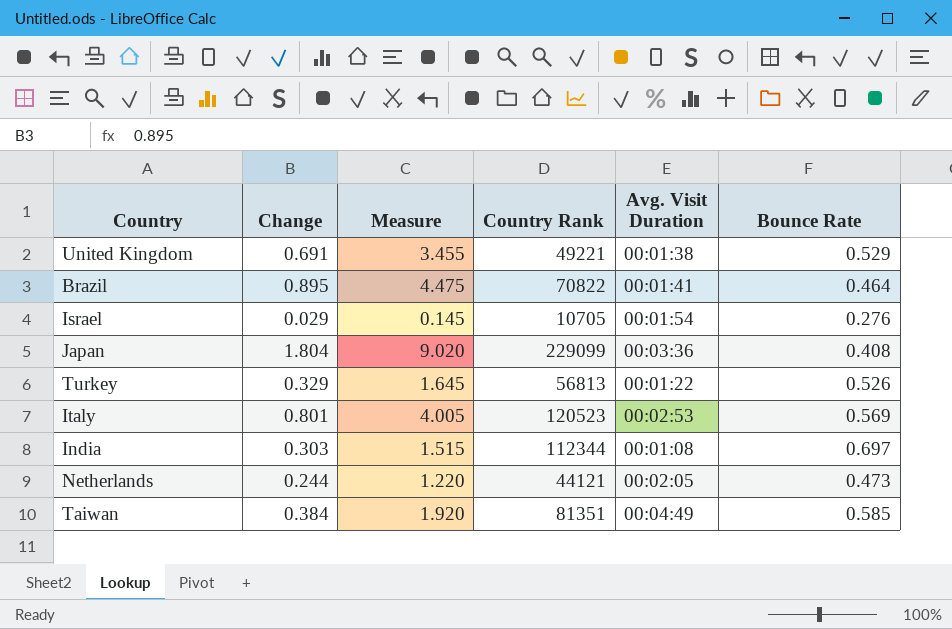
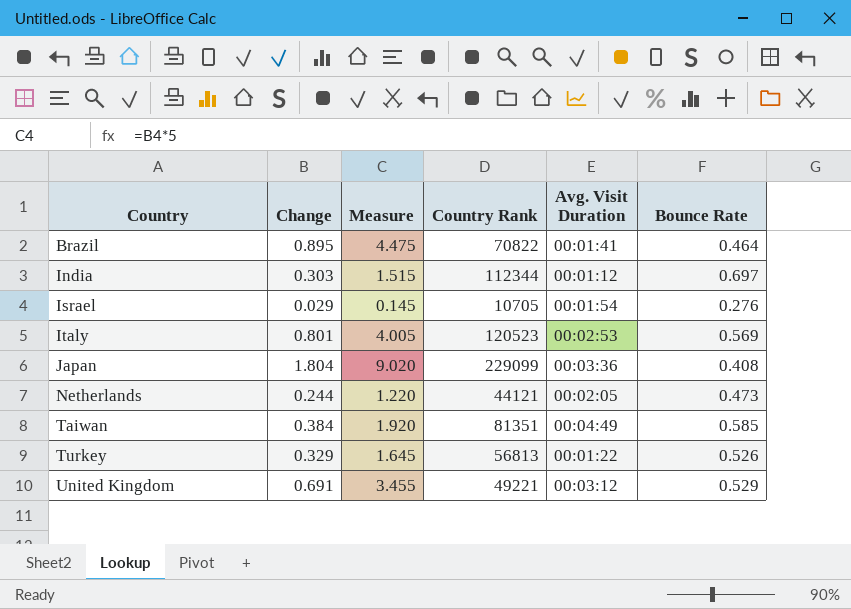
row order: none -> Country ascending
India | Avg. Visit Duration: 00:01:08 -> 00:01:12
United Kingdom | Avg. Visit Duration: 00:01:38 -> 00:03:12

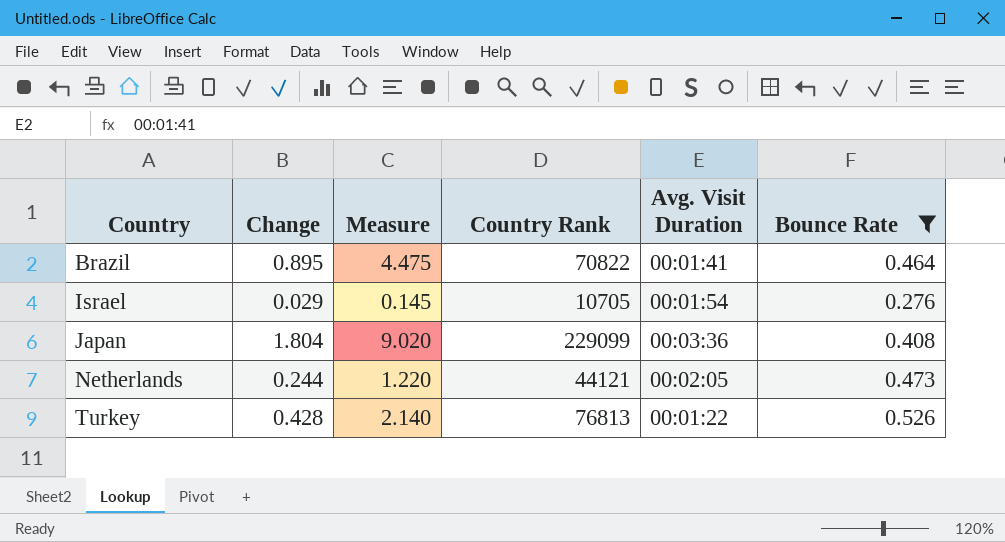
filter: none -> Bounce Rate <= 0.526
Turkey | Change: 0.329 -> 0.428
Turkey | Measure: 1.645 -> 2.140
Turkey | Country Rank: 56813 -> 76813

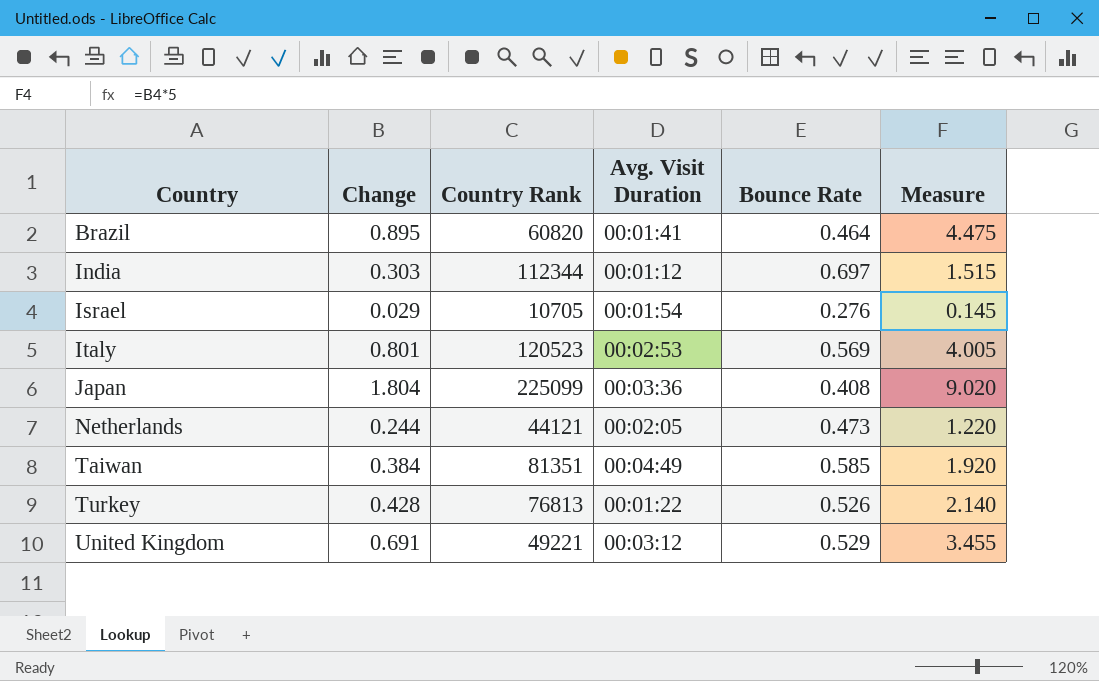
filter: Bounce Rate <= 0.526 -> none
column Measure | position: 3 -> 6
Brazil | Country Rank: 70822 -> 60820
Japan | Country Rank: 229099 -> 225099

